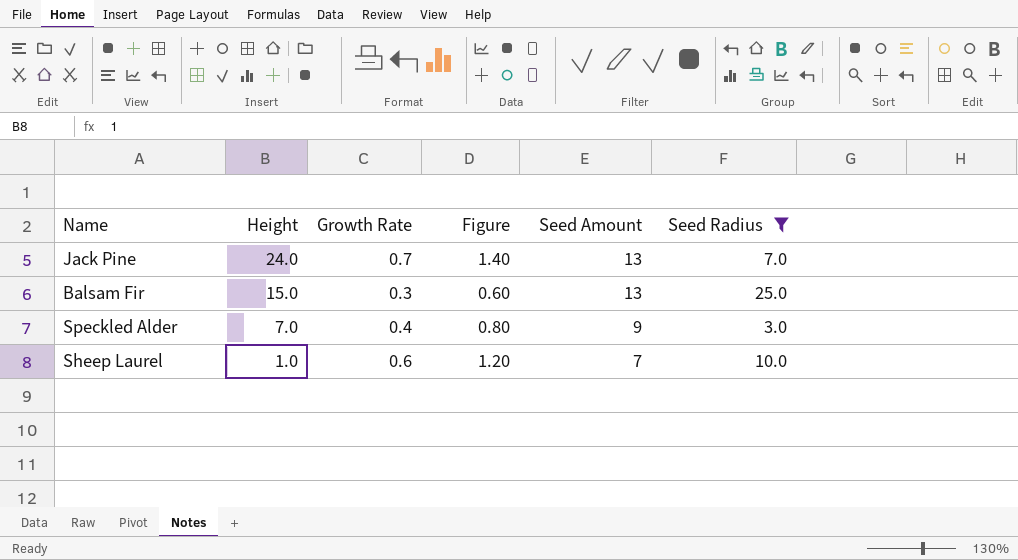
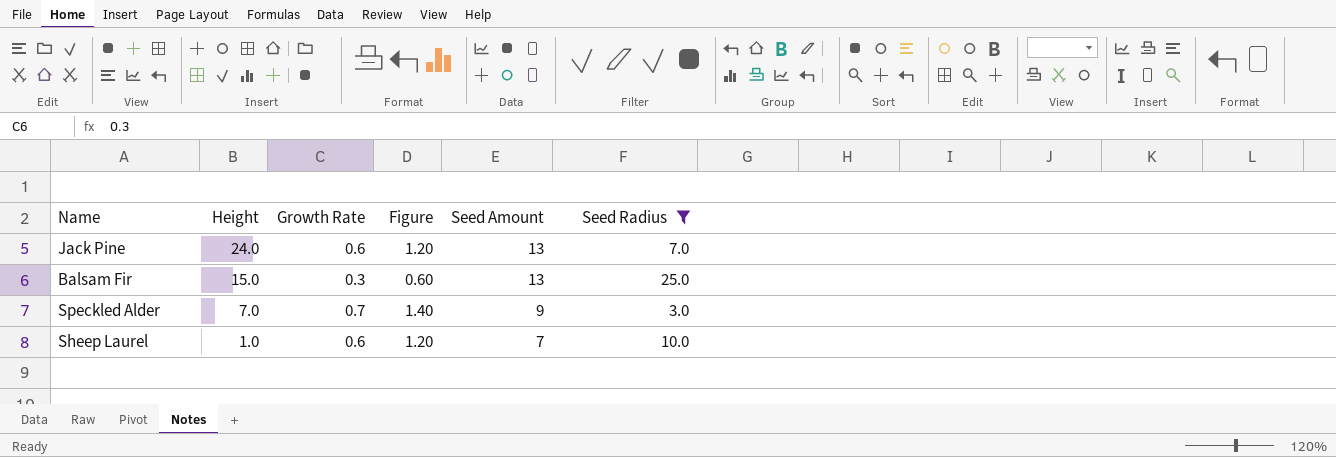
Jack Pine | Growth Rate: 0.7 -> 0.6
Jack Pine | Figure: 1.40 -> 1.20
Speckled Alder | Growth Rate: 0.4 -> 0.7
Speckled Alder | Figure: 0.80 -> 1.40

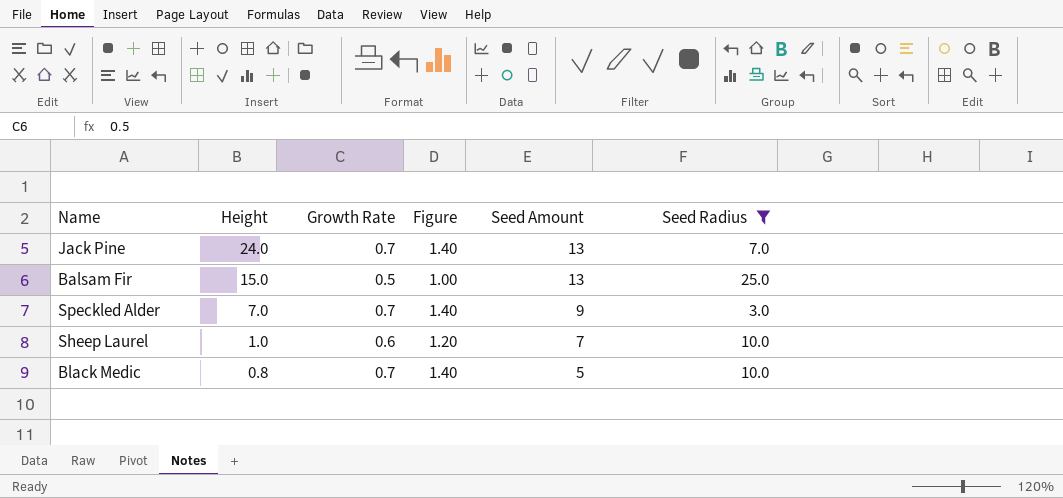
Jack Pine | Growth Rate: 0.6 -> 0.7
Jack Pine | Figure: 1.20 -> 1.40
Balsam Fir | Growth Rate: 0.3 -> 0.5
Balsam Fir | Figure: 0.60 -> 1.00
row Black Medic: none -> 0.8 | 0.7 | 1.40 | 5 | 10.0

